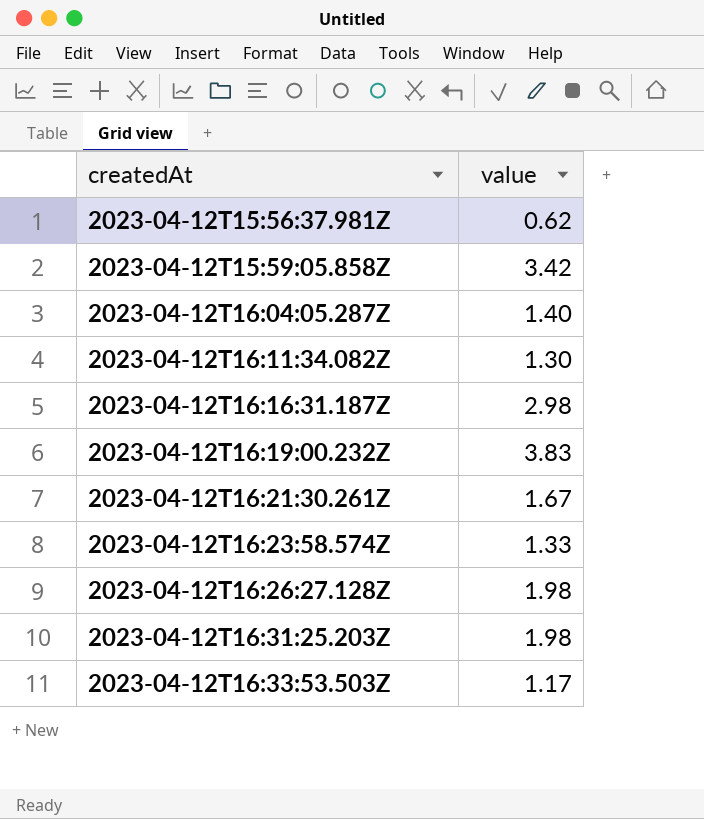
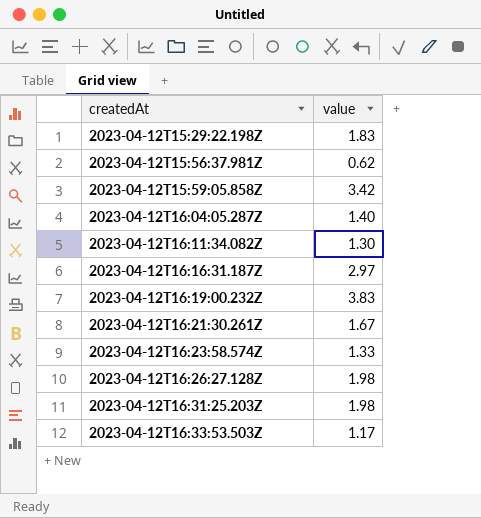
row 2023-04-12T15:29:22.198Z: none -> 1.83
2023-04-12T16:16:31.187Z | value: 2.98 -> 2.97

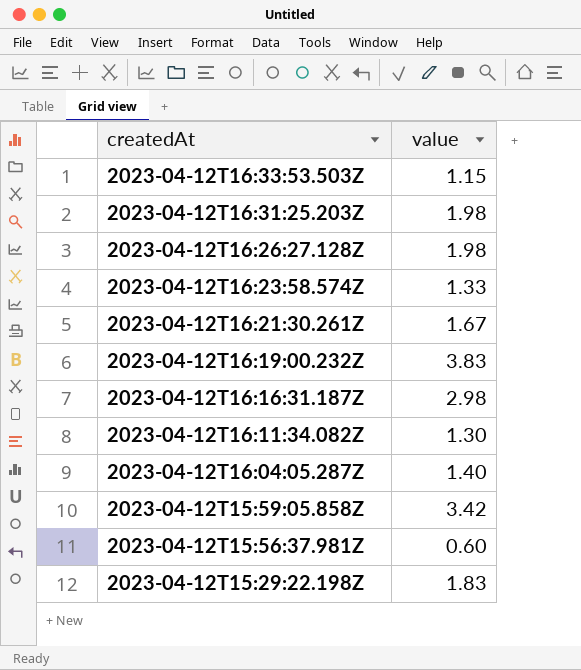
row order: createdAt ascending -> createdAt descending
2023-04-12T16:33:53.503Z | value: 1.17 -> 1.15
2023-04-12T16:16:31.187Z | value: 2.97 -> 2.98
2023-04-12T15:56:37.981Z | value: 0.62 -> 0.60

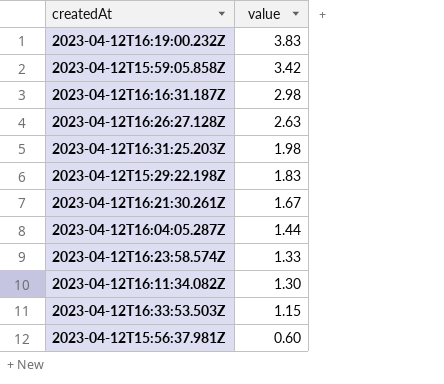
row order: createdAt descending -> value descending
2023-04-12T16:26:27.128Z | value: 1.98 -> 2.63
2023-04-12T16:04:05.287Z | value: 1.40 -> 1.44

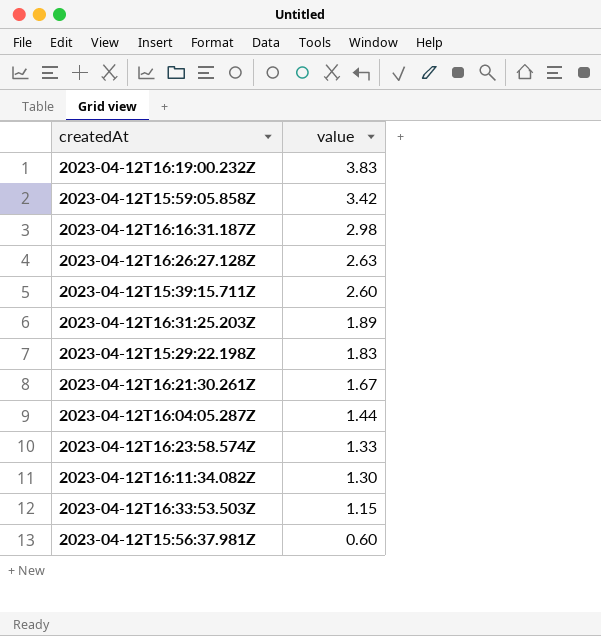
row 2023-04-12T15:39:15.711Z: none -> 2.60
2023-04-12T16:31:25.203Z | value: 1.98 -> 1.89

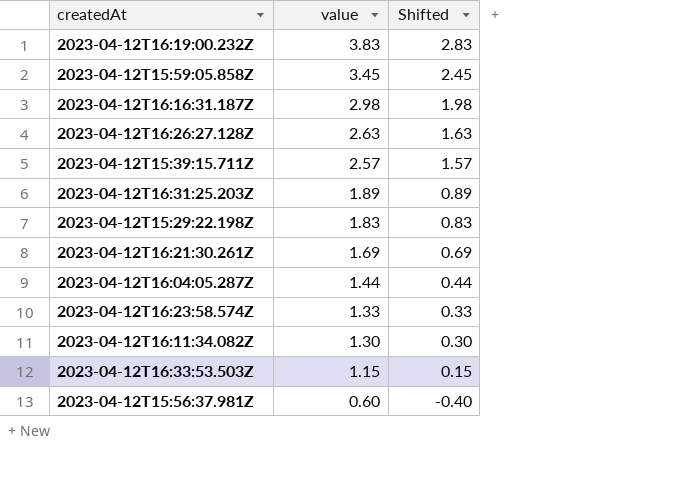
column Shifted | formula: none -> [value] - 1
2023-04-12T15:59:05.858Z | value: 3.42 -> 3.45
2023-04-12T15:39:15.711Z | value: 2.60 -> 2.57
2023-04-12T16:21:30.261Z | value: 1.67 -> 1.69

